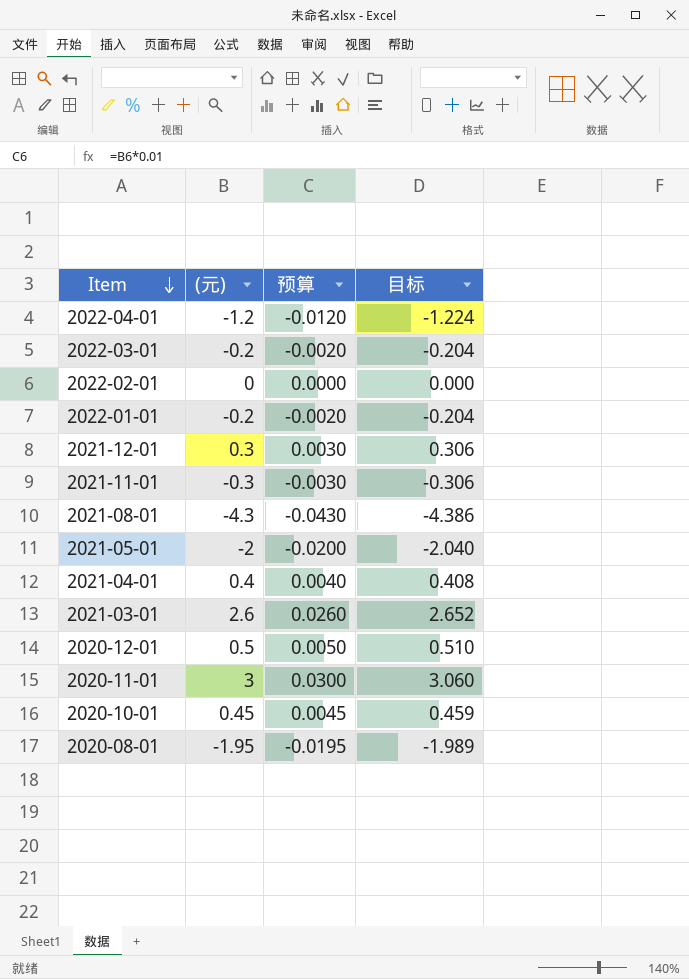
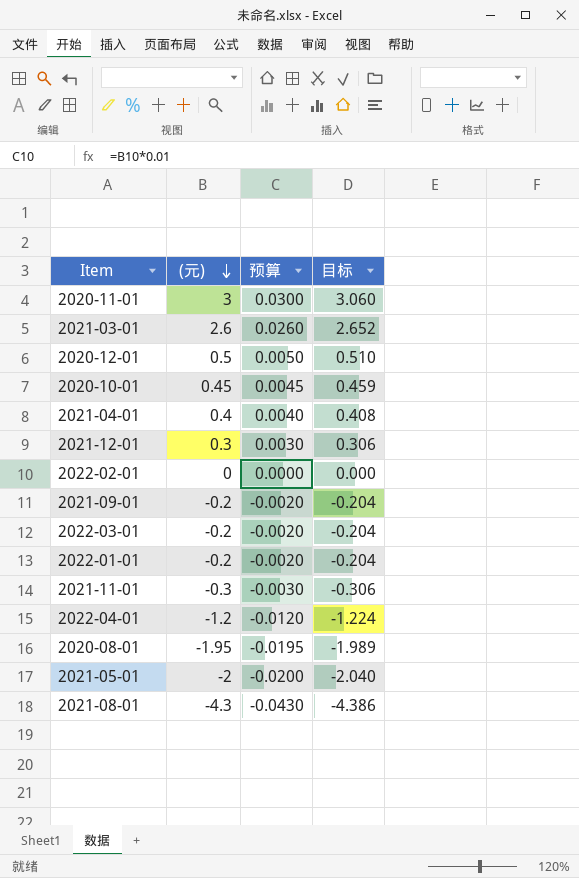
row order: Item descending -> (元) descending
row 2021-09-01: none -> -0.2 | -0.0020 | -0.204

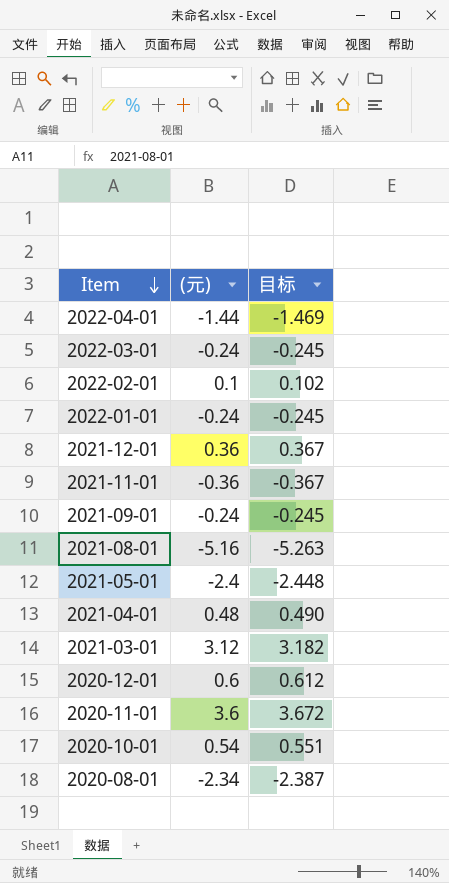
row order: (元) descending -> Item descending
column 预算 | formula: [(元)] * 0.01 -> none
2022-04-01 | (元): -1.2 -> -1.44
2022-04-01 | 目标: -1.224 -> -1.469
2022-03-01 | (元): -0.2 -> -0.24
2022-03-01 | 目标: -0.204 -> -0.245
2022-02-01 | (元): 0 -> 0.1
2022-02-01 | 目标: 0.000 -> 0.102
2022-01-01 | (元): -0.2 -> -0.24
2022-01-01 | 目标: -0.204 -> -0.245
2021-12-01 | (元): 0.3 -> 0.36
2021-12-01 | 目标: 0.306 -> 0.367
2021-11-01 | (元): -0.3 -> -0.36
2021-11-01 | 目标: -0.306 -> -0.367
2021-09-01 | (元): -0.2 -> -0.24
2021-09-01 | 目标: -0.204 -> -0.245
2021-08-01 | (元): -4.3 -> -5.16
2021-08-01 | 目标: -4.386 -> -5.263
2021-05-01 | (元): -2 -> -2.4
2021-05-01 | 目标: -2.040 -> -2.448
2021-04-01 | (元): 0.4 -> 0.48
2021-04-01 | 目标: 0.408 -> 0.490
2021-03-01 | (元): 2.6 -> 3.12
2021-03-01 | 目标: 2.652 -> 3.182
2020-12-01 | (元): 0.5 -> 0.6
2020-12-01 | 目标: 0.510 -> 0.612
2020-11-01 | (元): 3 -> 3.6
2020-11-01 | 目标: 3.060 -> 3.672
2020-10-01 | (元): 0.45 -> 0.54
2020-10-01 | 目标: 0.459 -> 0.551
2020-08-01 | (元): -1.95 -> -2.34
2020-08-01 | 目标: -1.989 -> -2.387

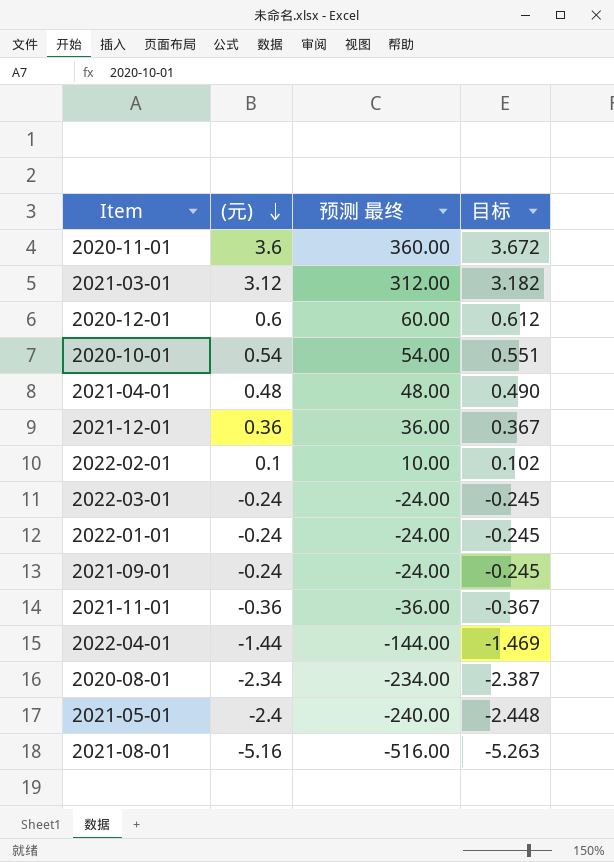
row order: Item descending -> (元) descending
column 预测 最终 | formula: none -> [(元)] * 100

